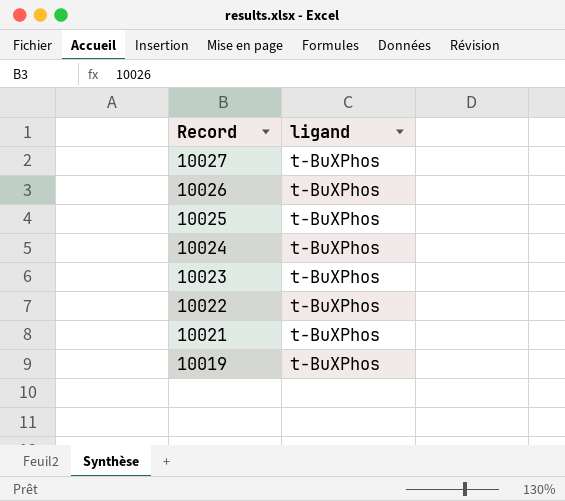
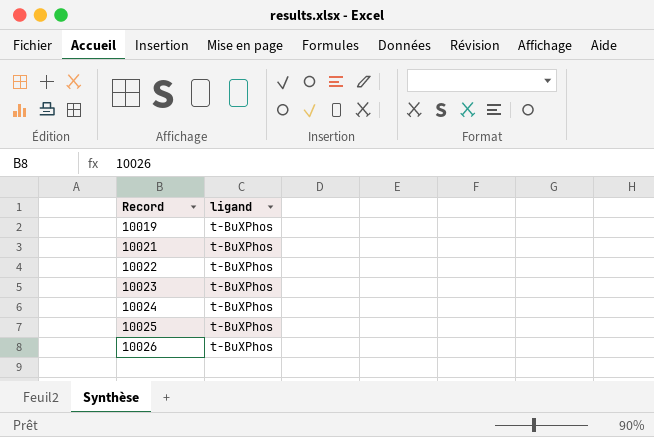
row order: Record descending -> Record ascending
row 10027: t-BuXPhos -> none

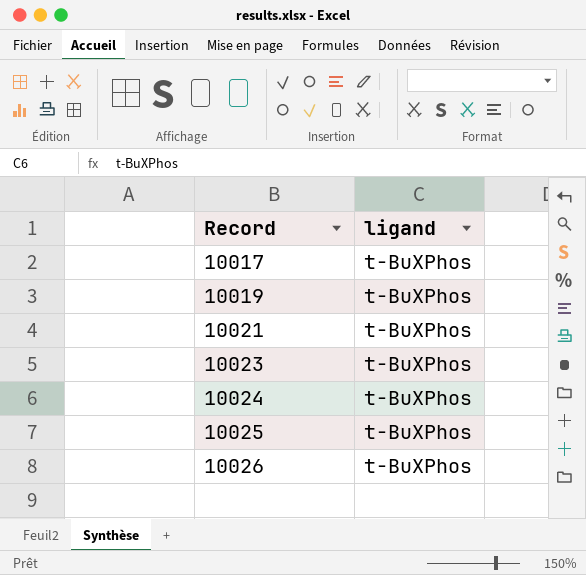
row 10022: t-BuXPhos -> none
row 10017: none -> t-BuXPhos

